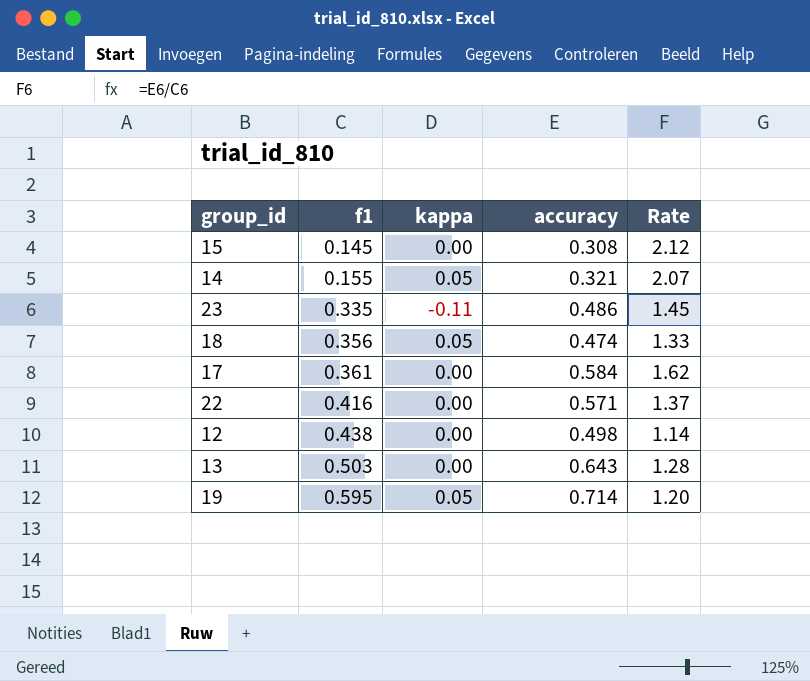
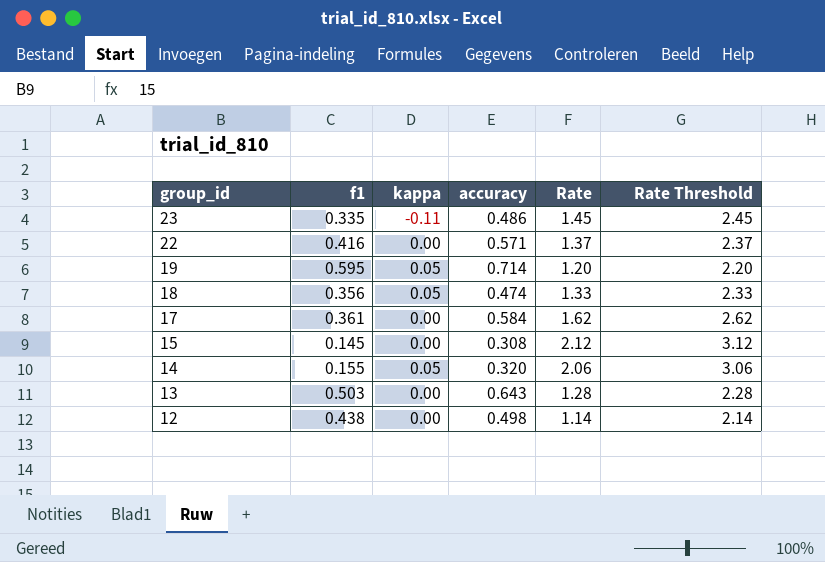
row order: f1 ascending -> group_id descending
column Rate Threshold | formula: none -> [Rate] + 1
14 | accuracy: 0.321 -> 0.320
14 | Rate: 2.07 -> 2.06

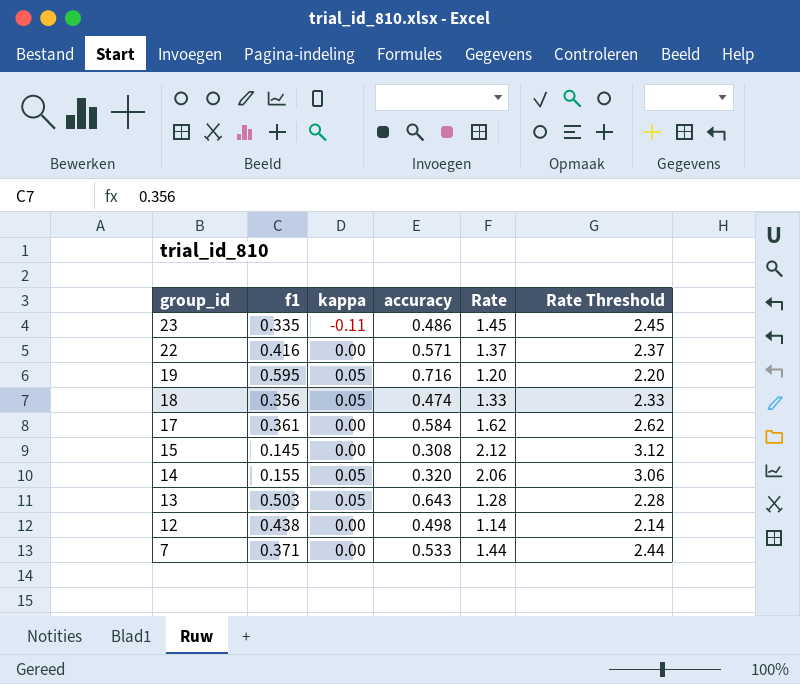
19 | accuracy: 0.714 -> 0.716
13 | kappa: 0.00 -> 0.05
row 7: none -> 0.371 | 0.00 | 0.533 | 1.44 | 2.44

